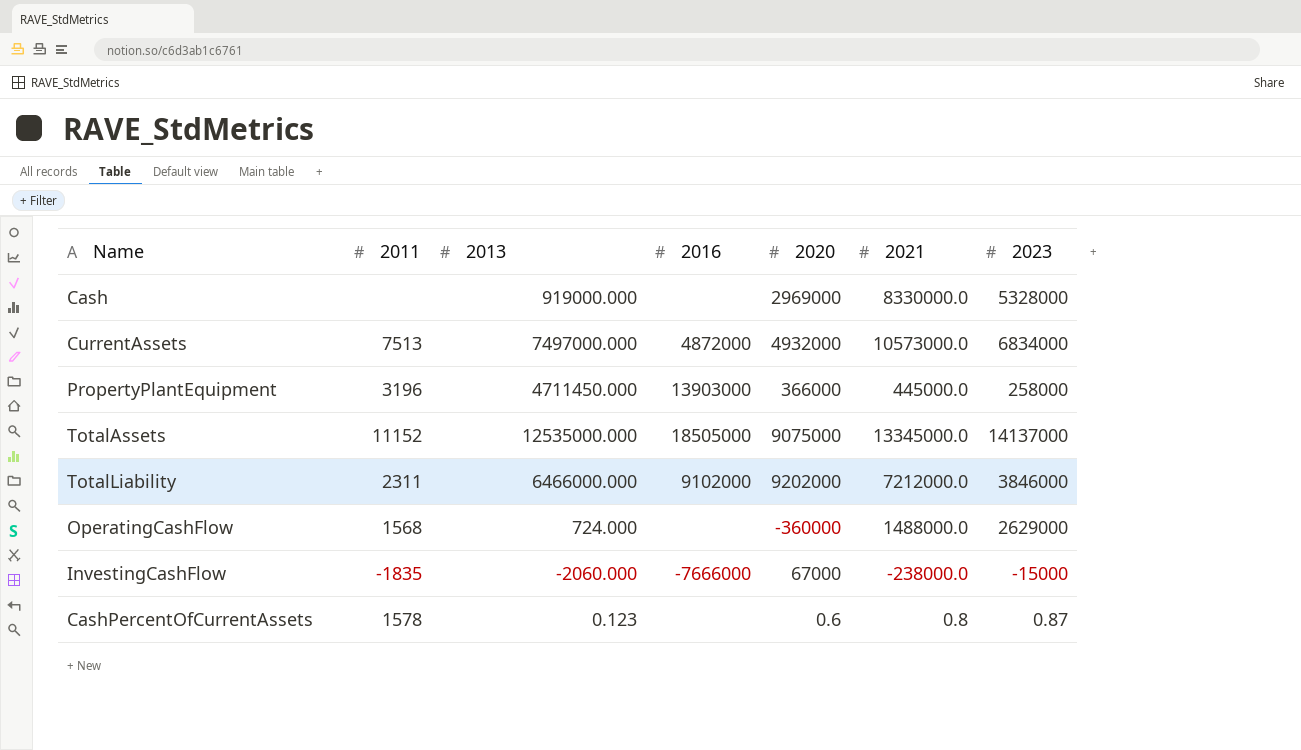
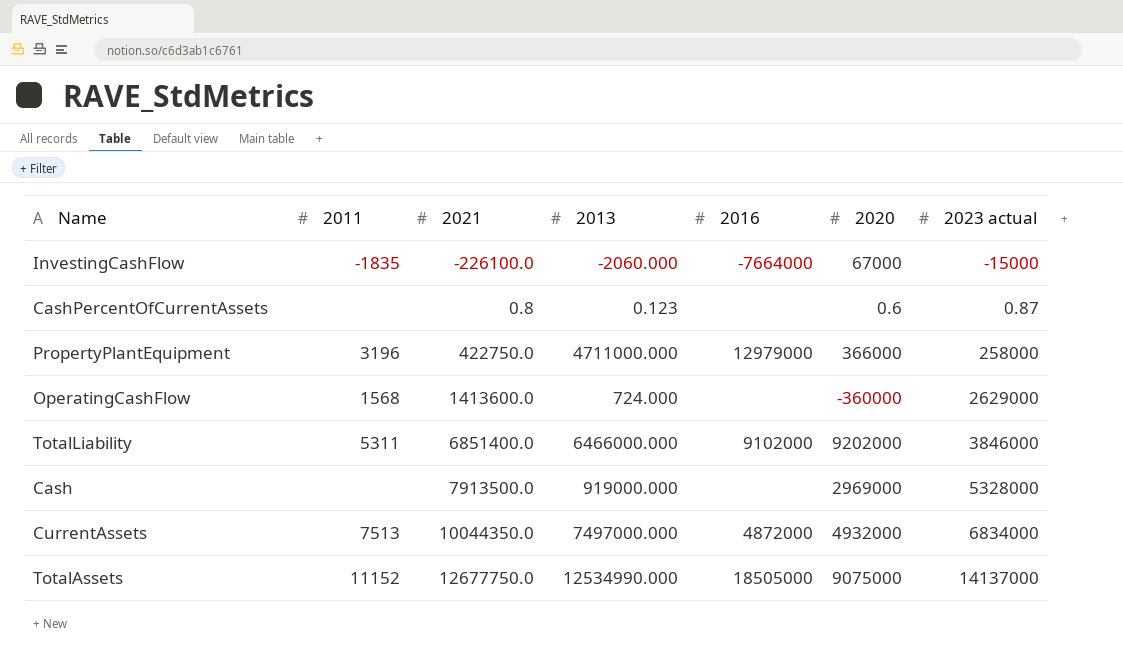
row order: none -> 2021 ascending
column 2021 | position: 6 -> 3
column name: 2023 -> 2023 actual
InvestingCashFlow | 2021: -238000.0 -> -226100.0
InvestingCashFlow | 2016: -7666000 -> -7664000
CashPercentOfCurrentAssets | 2011: 1578 -> none
PropertyPlantEquipment | 2021: 445000.0 -> 422750.0
PropertyPlantEquipment | 2013: 4711450.000 -> 4711000.000
PropertyPlantEquipment | 2016: 13903000 -> 12979000
OperatingCashFlow | 2021: 1488000.0 -> 1413600.0
TotalLiability | 2011: 2311 -> 5311
TotalLiability | 2021: 7212000.0 -> 6851400.0
Cash | 2021: 8330000.0 -> 7913500.0
CurrentAssets | 2021: 10573000.0 -> 10044350.0
TotalAssets | 2021: 13345000.0 -> 12677750.0
TotalAssets | 2013: 12535000.000 -> 12534990.000

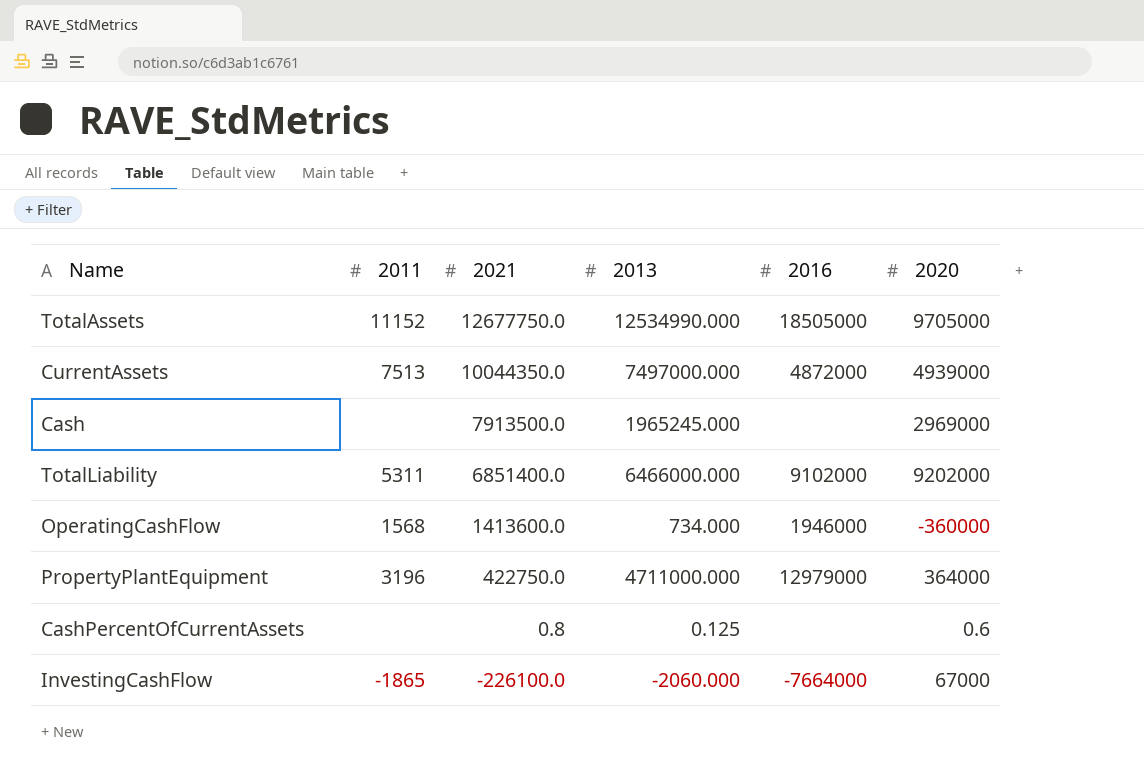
row order: 2021 ascending -> 2021 descending
column 2023 actual | position: 7 -> none
TotalAssets | 2020: 9075000 -> 9705000
CurrentAssets | 2020: 4932000 -> 4939000
Cash | 2013: 919000.000 -> 1965245.000
OperatingCashFlow | 2013: 724.000 -> 734.000
OperatingCashFlow | 2016: none -> 1946000
PropertyPlantEquipment | 2020: 366000 -> 364000
CashPercentOfCurrentAssets | 2013: 0.123 -> 0.125
InvestingCashFlow | 2011: -1835 -> -1865

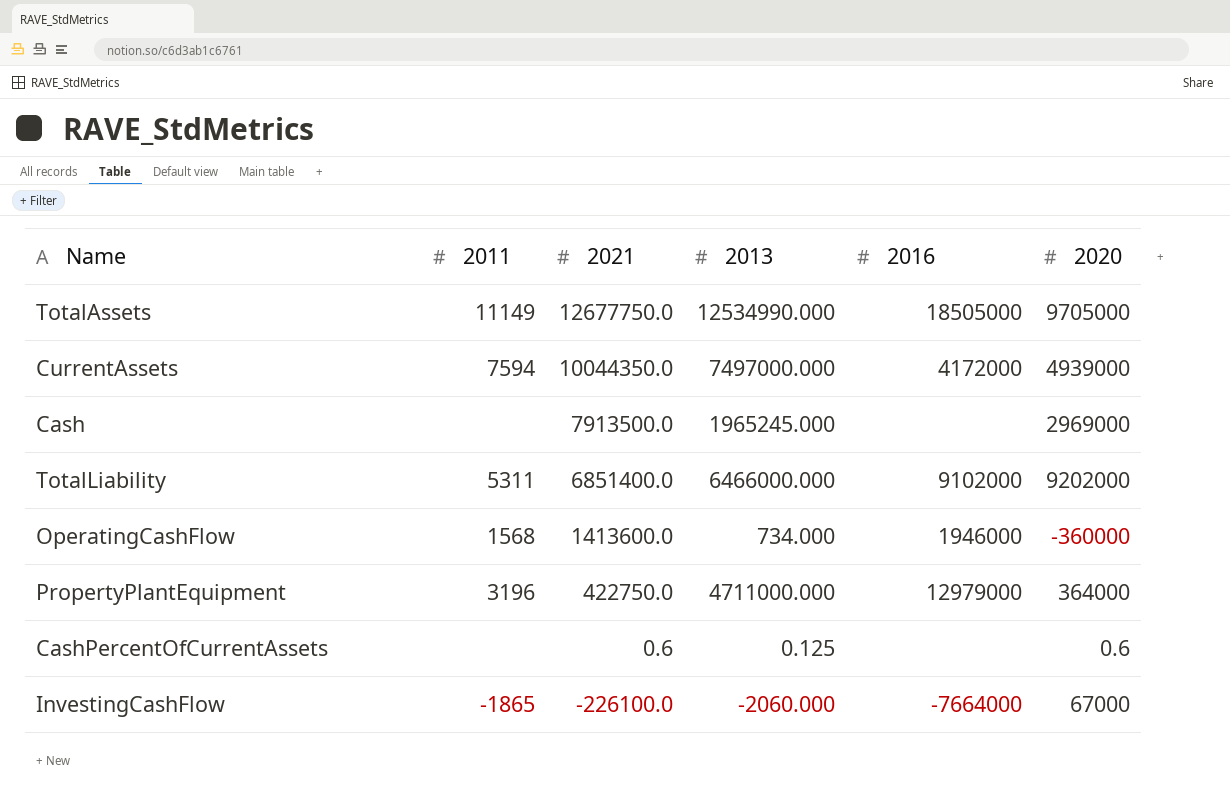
TotalAssets | 2011: 11152 -> 11149
CurrentAssets | 2011: 7513 -> 7594
CurrentAssets | 2016: 4872000 -> 4172000
CashPercentOfCurrentAssets | 2021: 0.8 -> 0.6

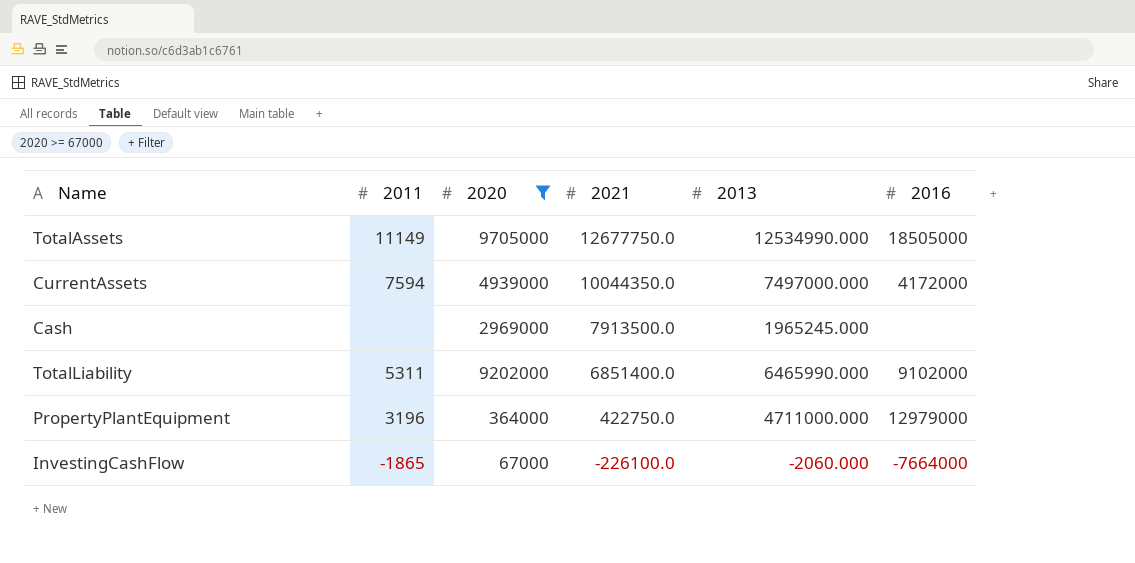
filter: none -> 2020 >= 67000
column 2020 | position: 6 -> 3
TotalLiability | 2013: 6466000.000 -> 6465990.000

